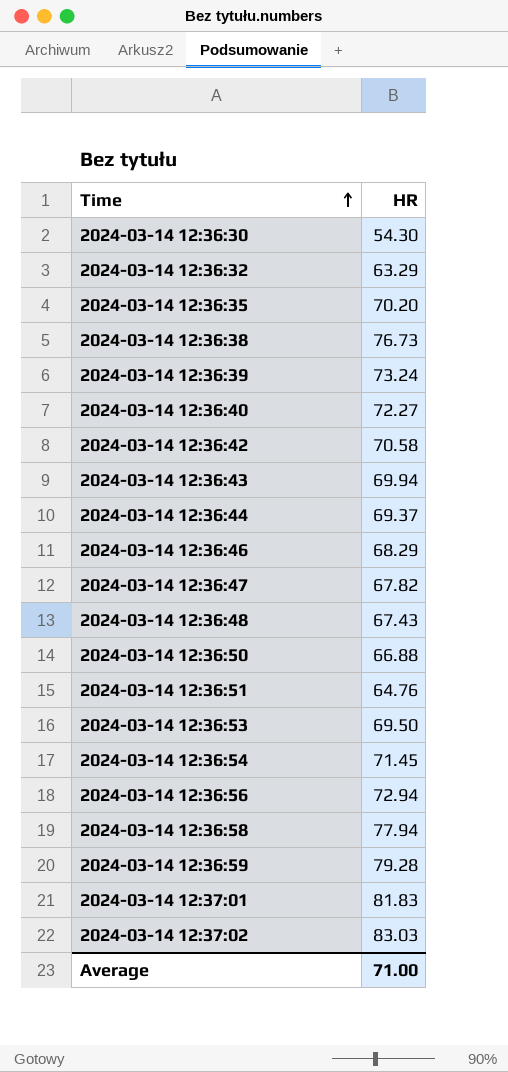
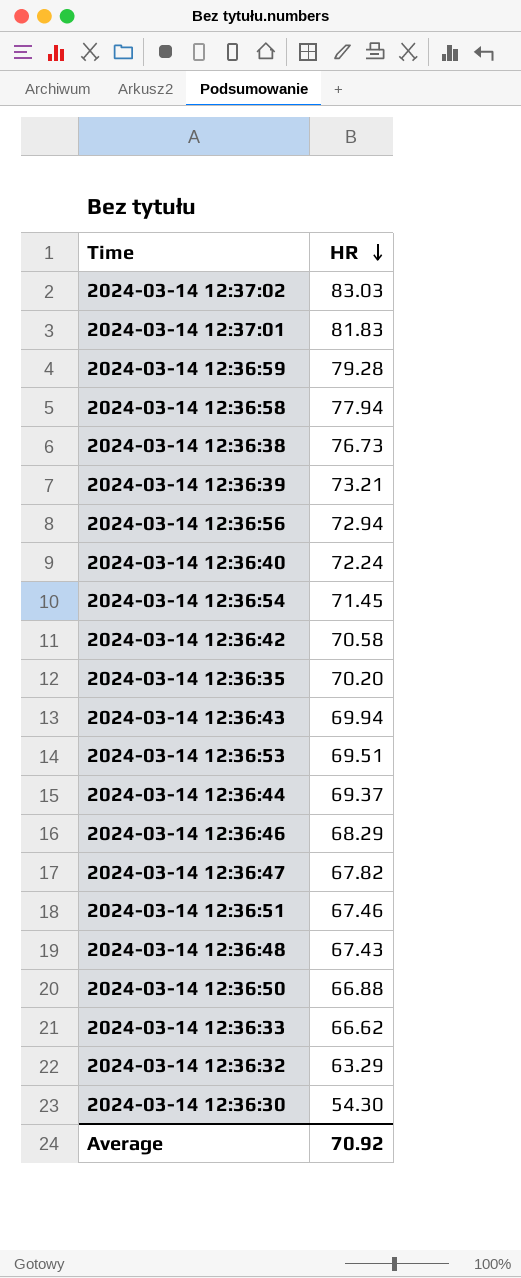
row order: Time ascending -> HR descending
2024-03-14 12:36:39 | HR: 73.24 -> 73.21
2024-03-14 12:36:40 | HR: 72.27 -> 72.24
2024-03-14 12:36:53 | HR: 69.50 -> 69.51
2024-03-14 12:36:51 | HR: 64.76 -> 67.46
row 2024-03-14 12:36:33: none -> 66.62
Average | HR: 71.00 -> 70.92

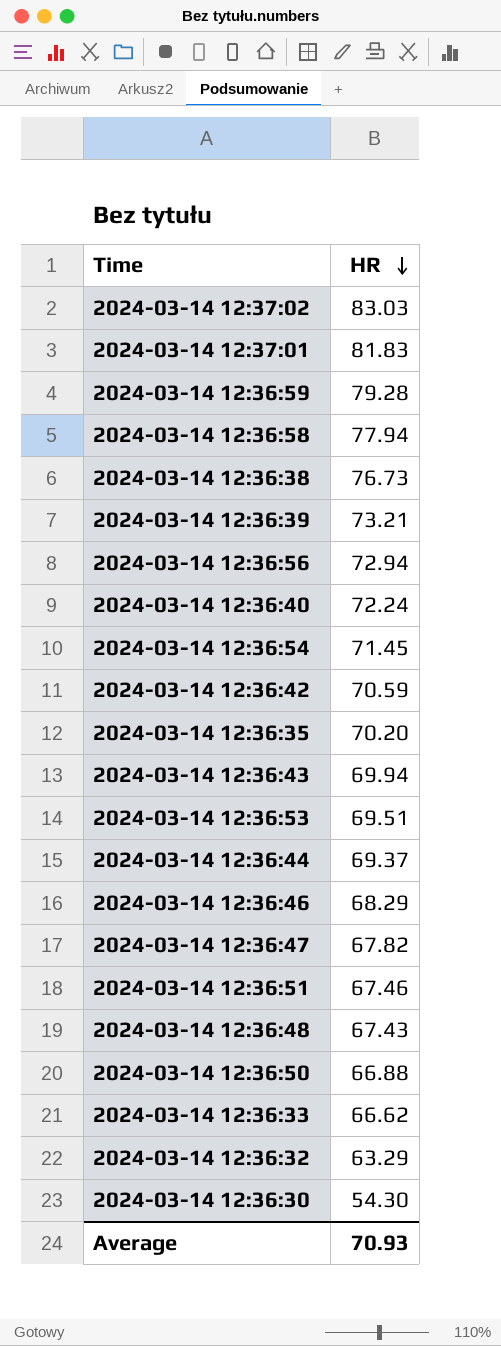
2024-03-14 12:36:42 | HR: 70.58 -> 70.59
Average | HR: 70.92 -> 70.93

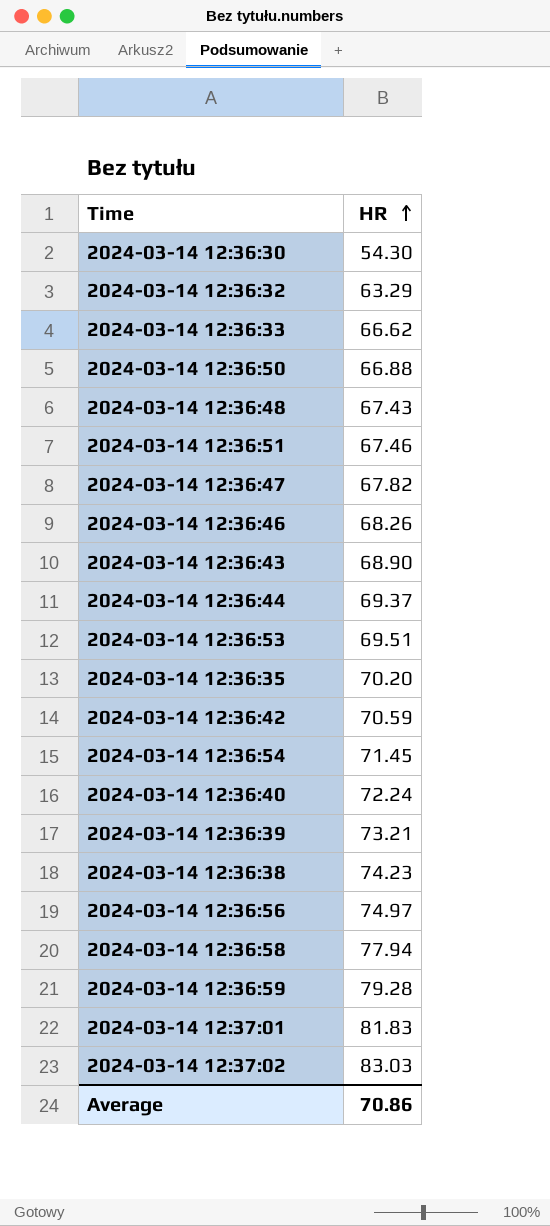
row order: HR descending -> HR ascending
2024-03-14 12:36:46 | HR: 68.29 -> 68.26
2024-03-14 12:36:43 | HR: 69.94 -> 68.90
2024-03-14 12:36:38 | HR: 76.73 -> 74.23
2024-03-14 12:36:56 | HR: 72.94 -> 74.97
Average | HR: 70.93 -> 70.86

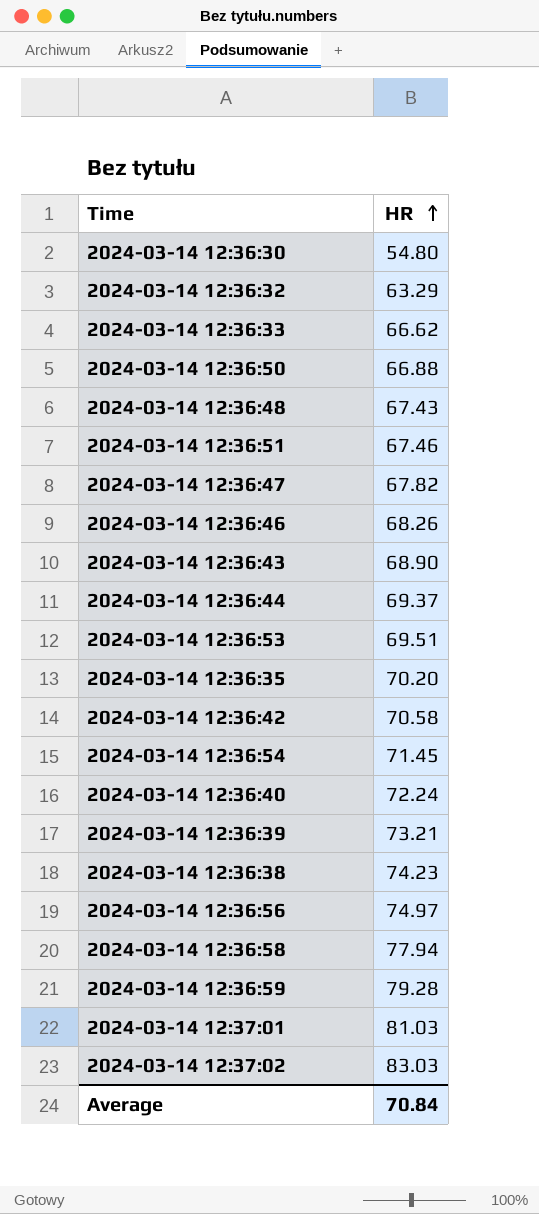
2024-03-14 12:36:30 | HR: 54.30 -> 54.80
2024-03-14 12:36:42 | HR: 70.59 -> 70.58
2024-03-14 12:37:01 | HR: 81.83 -> 81.03
Average | HR: 70.86 -> 70.84

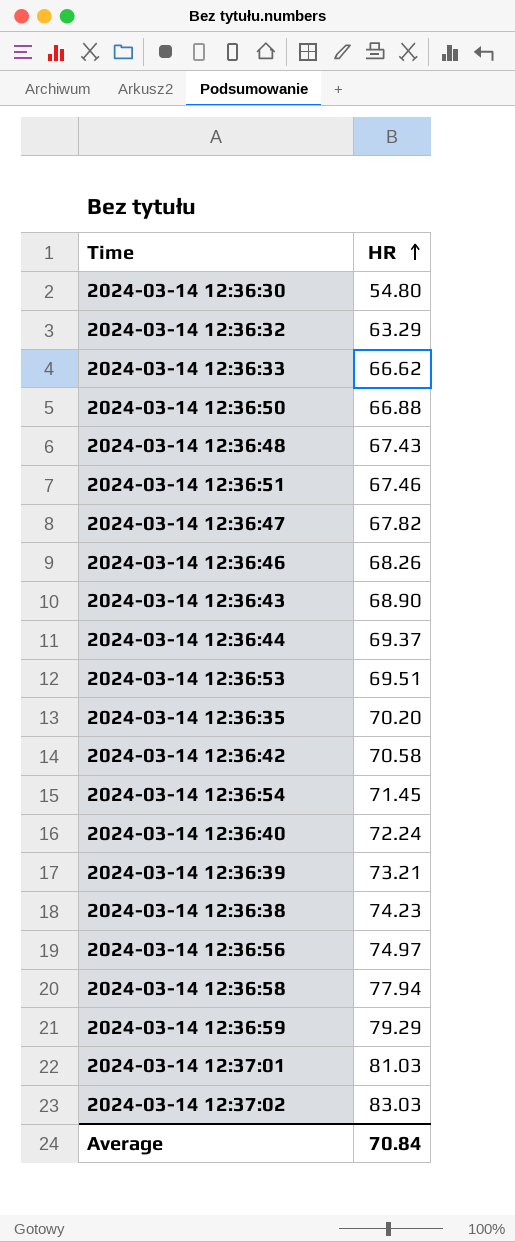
2024-03-14 12:36:59 | HR: 79.28 -> 79.29

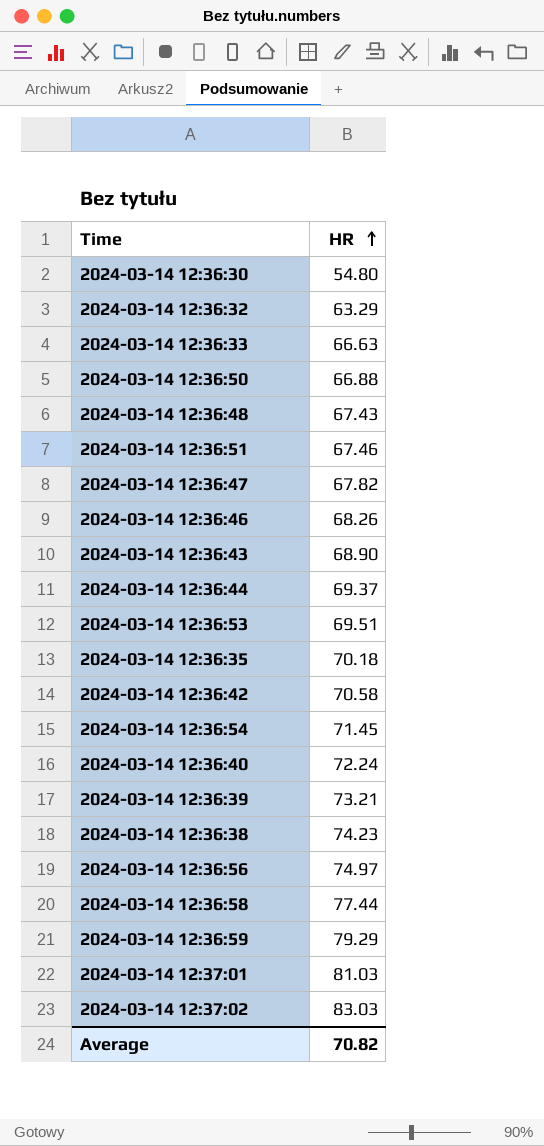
2024-03-14 12:36:33 | HR: 66.62 -> 66.63
2024-03-14 12:36:35 | HR: 70.20 -> 70.18
2024-03-14 12:36:58 | HR: 77.94 -> 77.44
Average | HR: 70.84 -> 70.82

